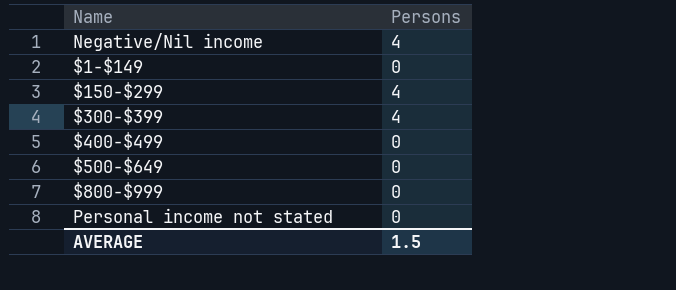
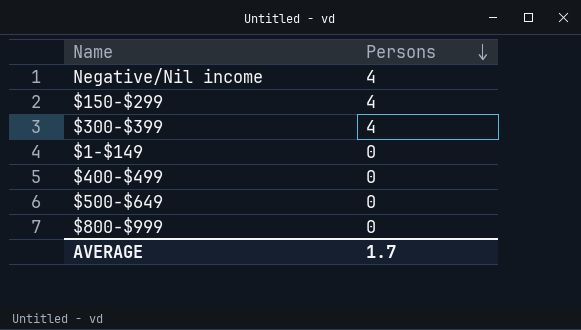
row order: none -> Persons descending
row Personal income not stated: 0 -> none
AVERAGE | Persons: 1.5 -> 1.7

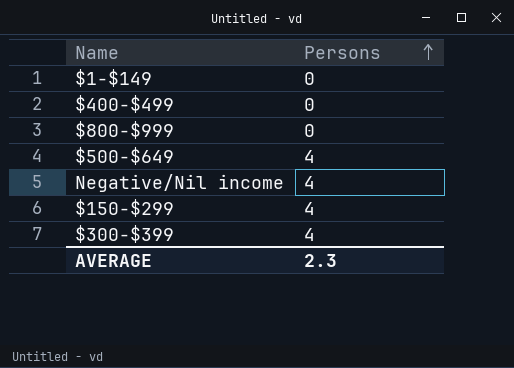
row order: Persons descending -> Persons ascending
$500-$649 | Persons: 0 -> 4
AVERAGE | Persons: 1.7 -> 2.3

